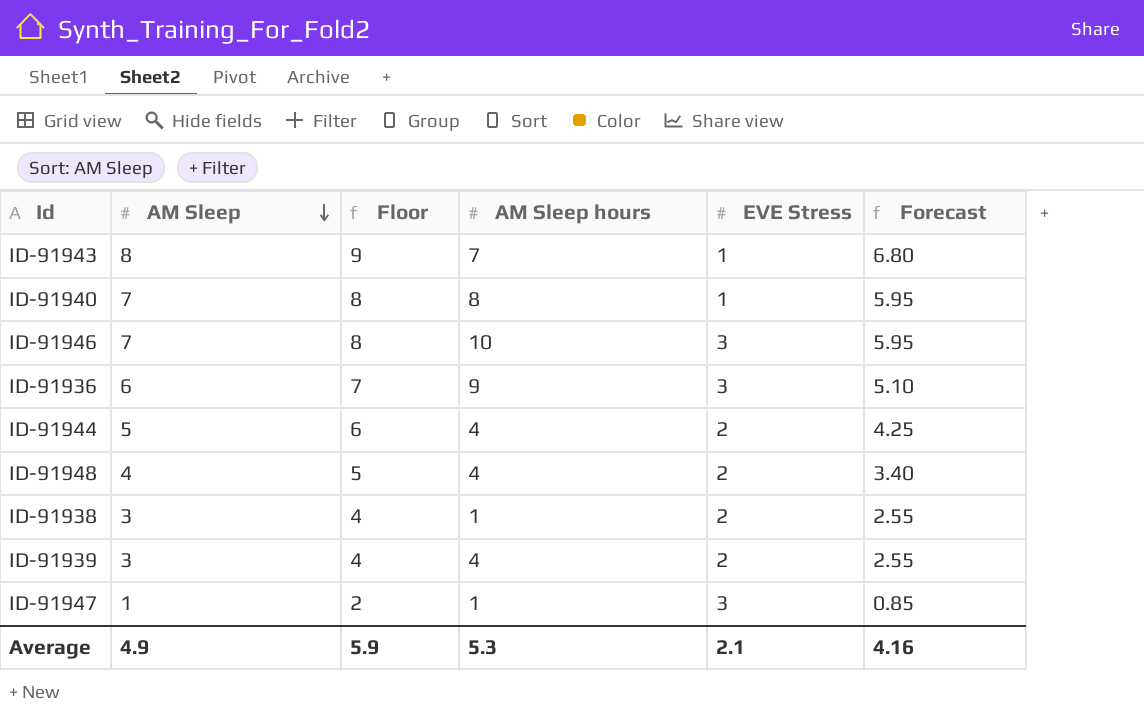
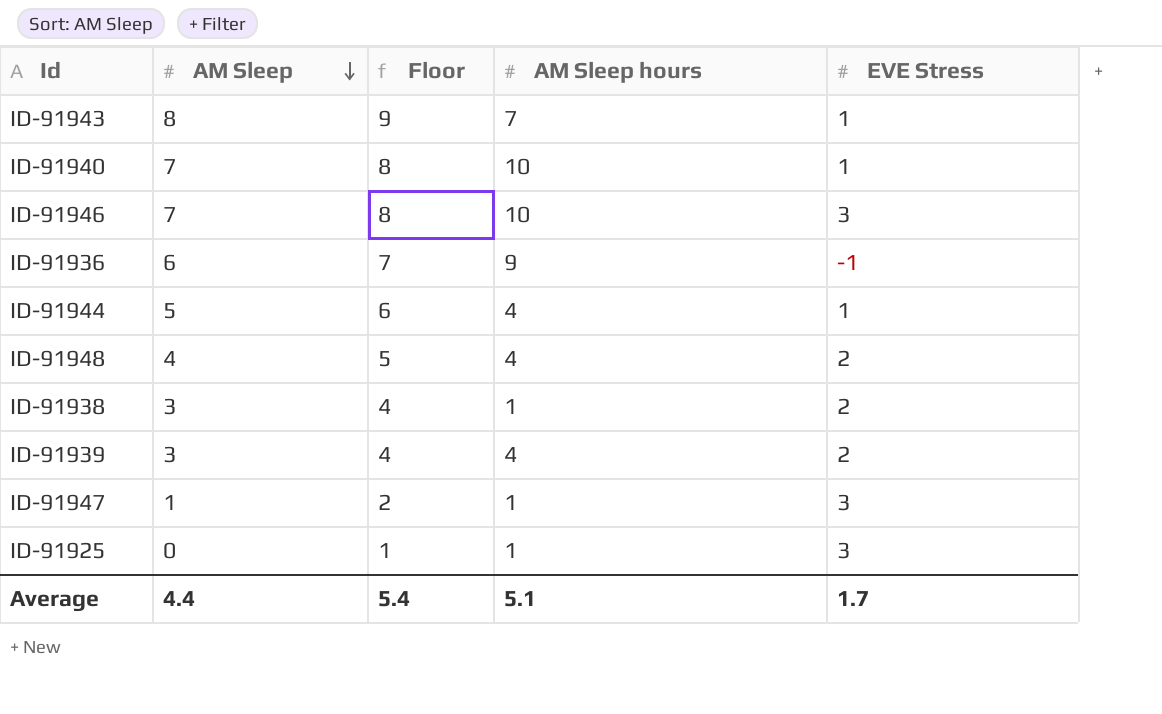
column Forecast | formula: [AM Sleep] * 0.85 -> none
ID-91940 | AM Sleep hours: 8 -> 10
ID-91936 | EVE Stress: 3 -> -1
ID-91944 | EVE Stress: 2 -> 1
row ID-91925: none -> 0 | 1 | 1 | 3
Average | AM Sleep: 4.9 -> 4.4
Average | Floor: 5.9 -> 5.4
Average | AM Sleep hours: 5.3 -> 5.1
Average | EVE Stress: 2.1 -> 1.7

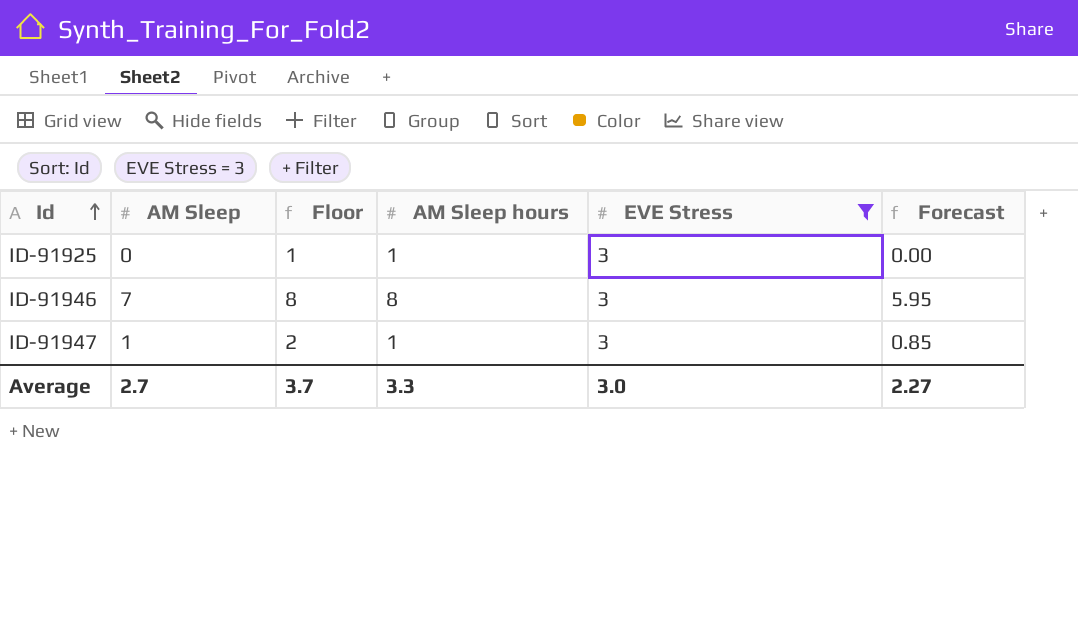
filter: none -> EVE Stress = 3
row order: AM Sleep descending -> Id ascending
column Forecast | formula: none -> [AM Sleep] * 0.85
ID-91946 | AM Sleep hours: 10 -> 8
Average | AM Sleep: 4.4 -> 2.7
Average | Floor: 5.4 -> 3.7
Average | AM Sleep hours: 5.1 -> 3.3
Average | EVE Stress: 1.7 -> 3.0

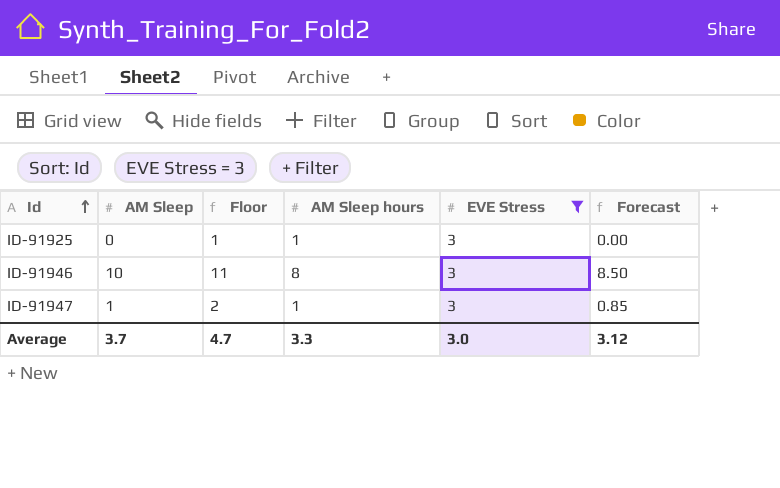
ID-91946 | AM Sleep: 7 -> 10
ID-91946 | Floor: 8 -> 11
ID-91946 | Forecast: 5.95 -> 8.50
Average | AM Sleep: 2.7 -> 3.7
Average | Floor: 3.7 -> 4.7
Average | Forecast: 2.27 -> 3.12

